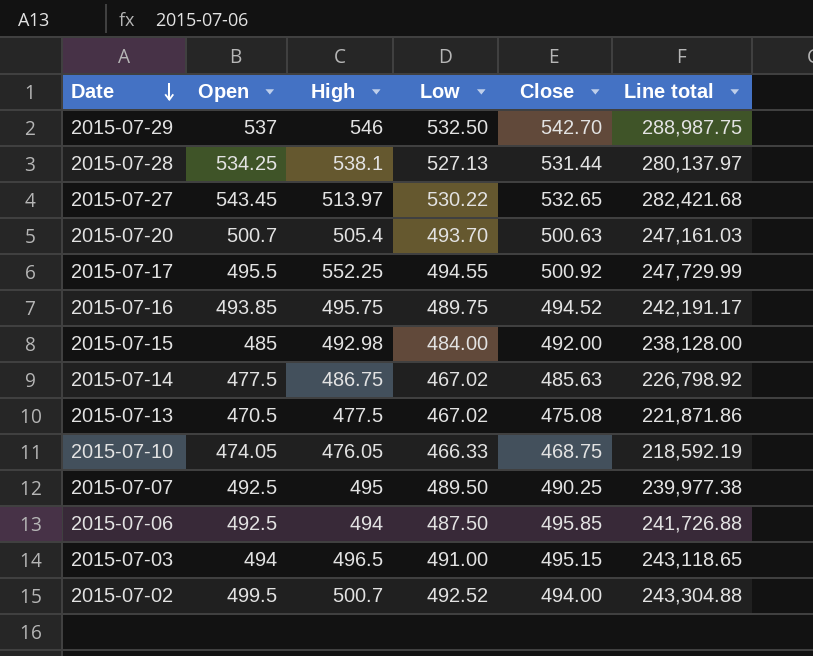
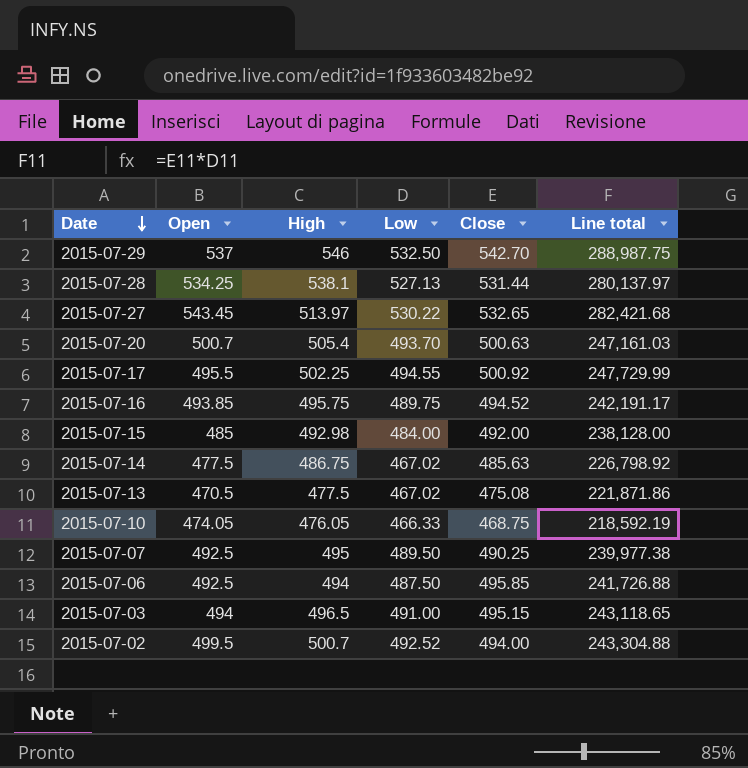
2015-07-17 | High: 552.25 -> 502.25

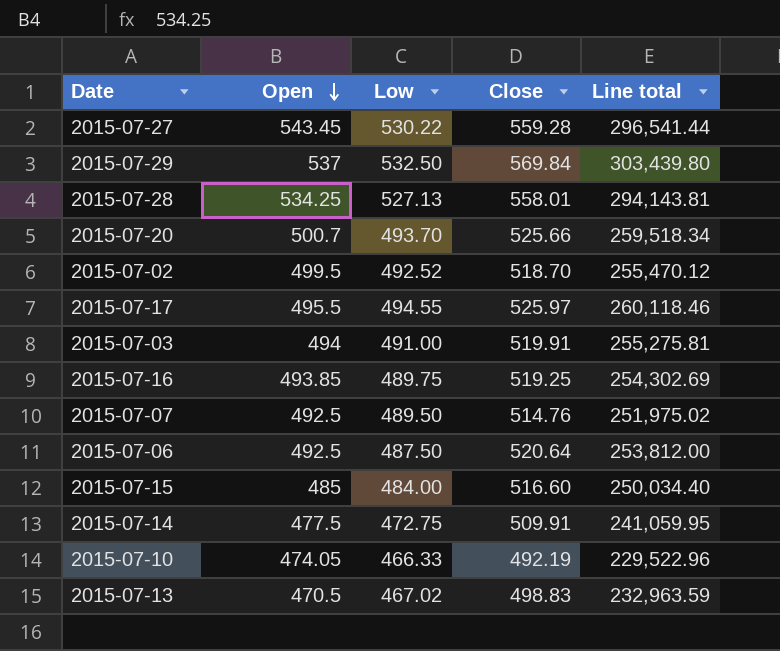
row order: Date descending -> Open descending
column High | position: 3 -> none
2015-07-27 | Close: 532.65 -> 559.28
2015-07-27 | Line total: 282,421.68 -> 296,541.44
2015-07-29 | Close: 542.70 -> 569.84
2015-07-29 | Line total: 288,987.75 -> 303,439.80
2015-07-28 | Close: 531.44 -> 558.01
2015-07-28 | Line total: 280,137.97 -> 294,143.81
2015-07-20 | Close: 500.63 -> 525.66
2015-07-20 | Line total: 247,161.03 -> 259,518.34
2015-07-02 | Close: 494.00 -> 518.70
2015-07-02 | Line total: 243,304.88 -> 255,470.12
2015-07-17 | Close: 500.92 -> 525.97
2015-07-17 | Line total: 247,729.99 -> 260,118.46
2015-07-03 | Close: 495.15 -> 519.91
2015-07-03 | Line total: 243,118.65 -> 255,275.81
2015-07-16 | Close: 494.52 -> 519.25
2015-07-16 | Line total: 242,191.17 -> 254,302.69
2015-07-07 | Close: 490.25 -> 514.76
2015-07-07 | Line total: 239,977.38 -> 251,975.02
2015-07-06 | Close: 495.85 -> 520.64
2015-07-06 | Line total: 241,726.88 -> 253,812.00
2015-07-15 | Close: 492.00 -> 516.60
2015-07-15 | Line total: 238,128.00 -> 250,034.40
2015-07-14 | Low: 467.02 -> 472.75
2015-07-14 | Close: 485.63 -> 509.91
2015-07-14 | Line total: 226,798.92 -> 241,059.95
2015-07-10 | Close: 468.75 -> 492.19
2015-07-10 | Line total: 218,592.19 -> 229,522.96
2015-07-13 | Close: 475.08 -> 498.83
2015-07-13 | Line total: 221,871.86 -> 232,963.59

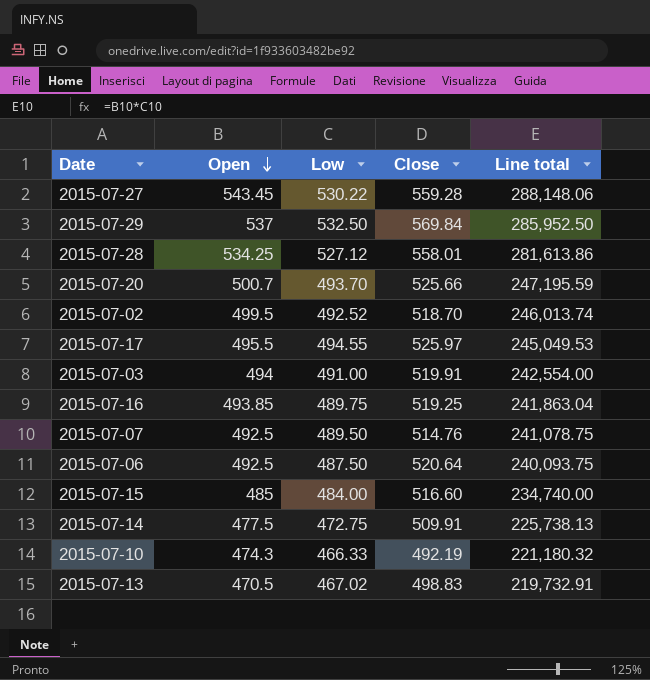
column Line total | formula: [Low] * [Close] -> [Open] * [Low]
2015-07-28 | Low: 527.13 -> 527.12
2015-07-10 | Open: 474.05 -> 474.3

